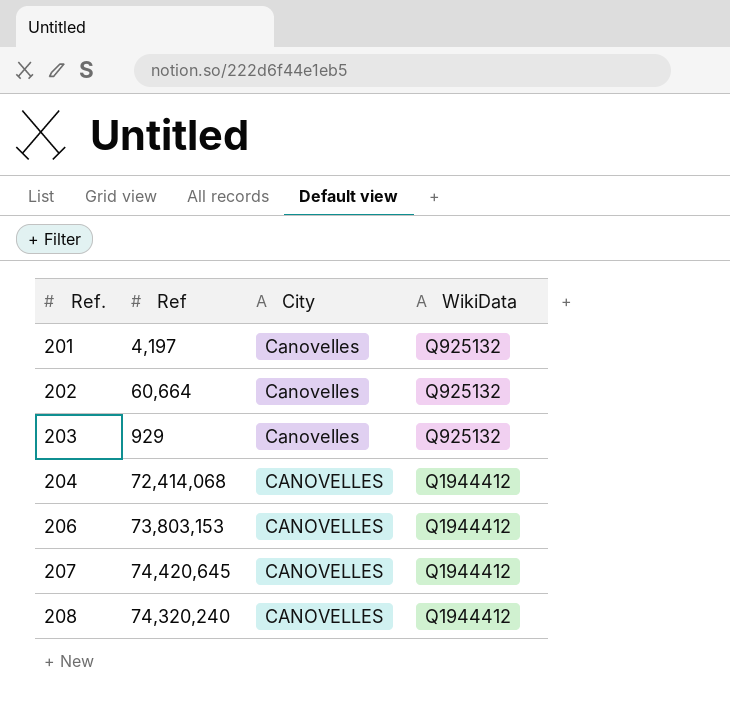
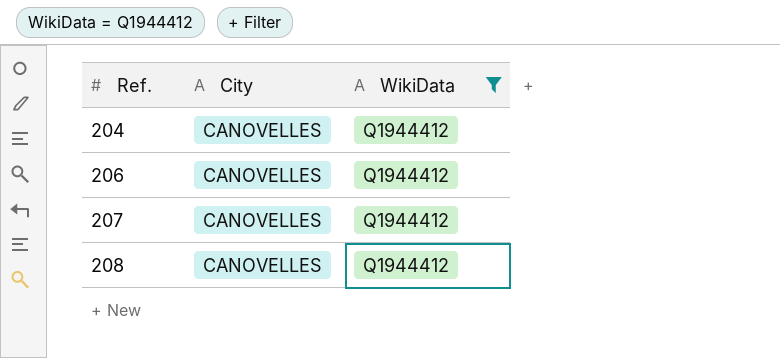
filter: none -> WikiData = Q1944412
column Ref | position: 2 -> none

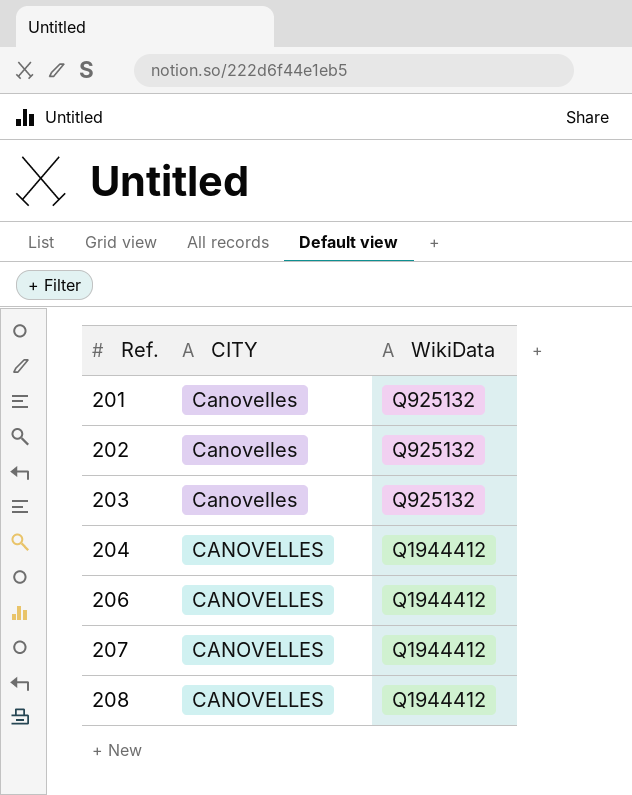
filter: WikiData = Q1944412 -> none
column name: City -> CITY

